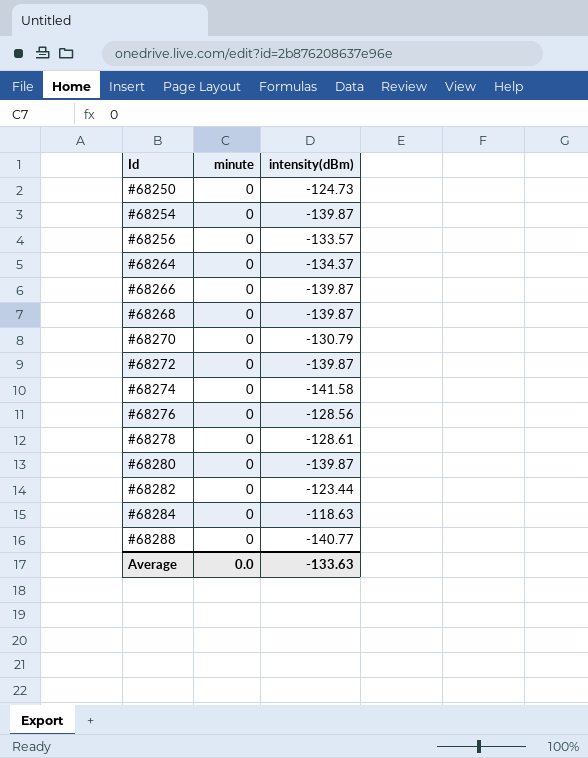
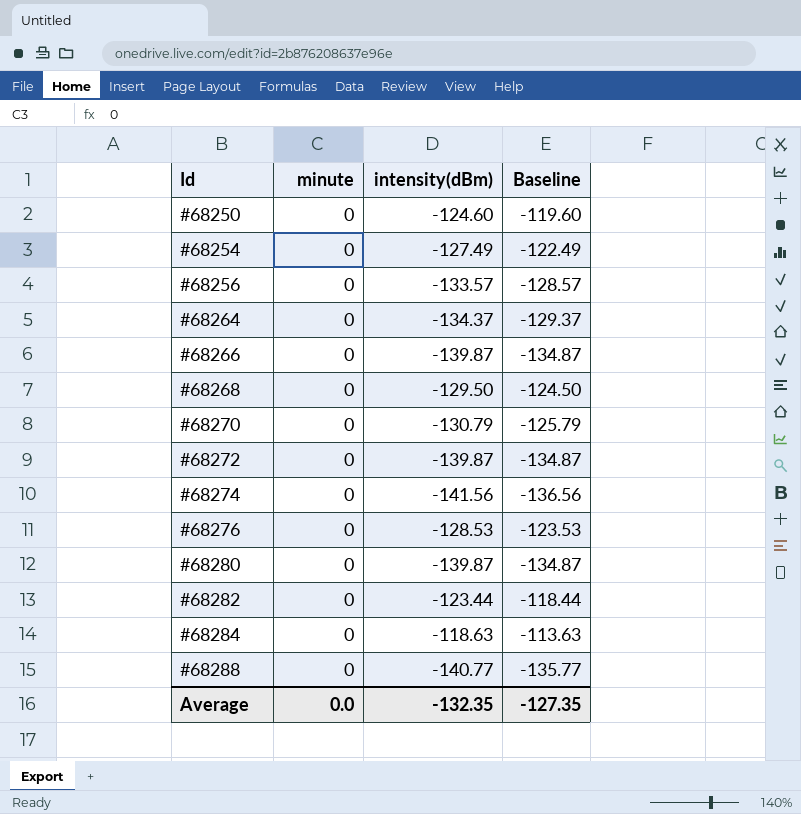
column Baseline | formula: none -> [intensity(dBm)] + 5
row #68278: 0 | -128.61 -> none
#68250 | intensity(dBm): -124.73 -> -124.60
#68254 | intensity(dBm): -139.87 -> -127.49
#68268 | intensity(dBm): -139.87 -> -129.50
#68274 | intensity(dBm): -141.58 -> -141.56
#68276 | intensity(dBm): -128.56 -> -128.53
Average | intensity(dBm): -133.63 -> -132.35

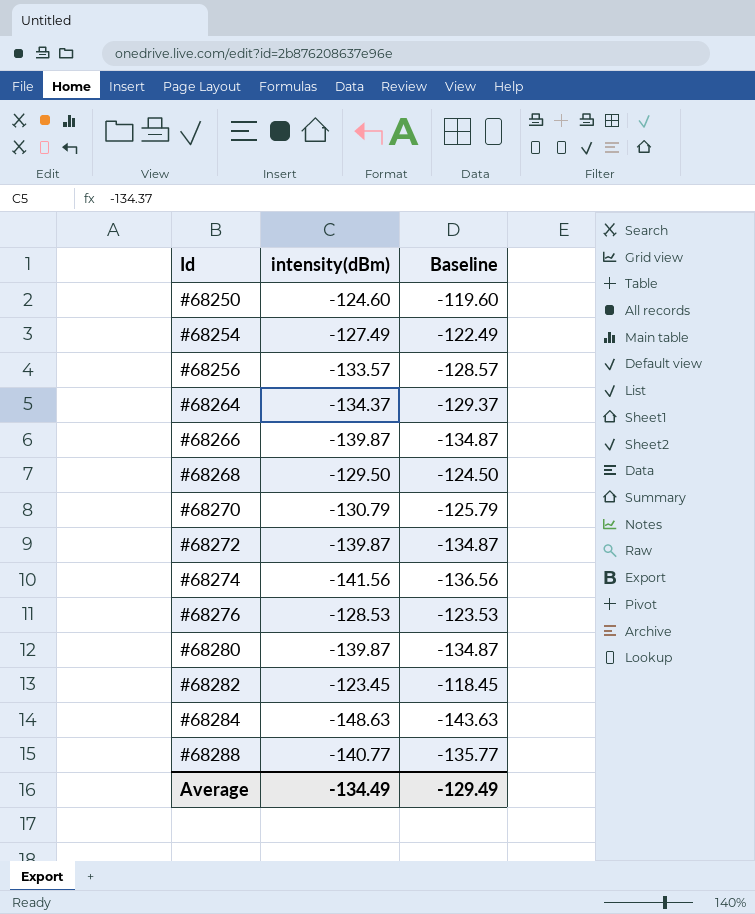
column minute | position: 2 -> none
#68282 | intensity(dBm): -123.44 -> -123.45
#68282 | Baseline: -118.44 -> -118.45
#68284 | intensity(dBm): -118.63 -> -148.63
#68284 | Baseline: -113.63 -> -143.63
Average | intensity(dBm): -132.35 -> -134.49
Average | Baseline: -127.35 -> -129.49

